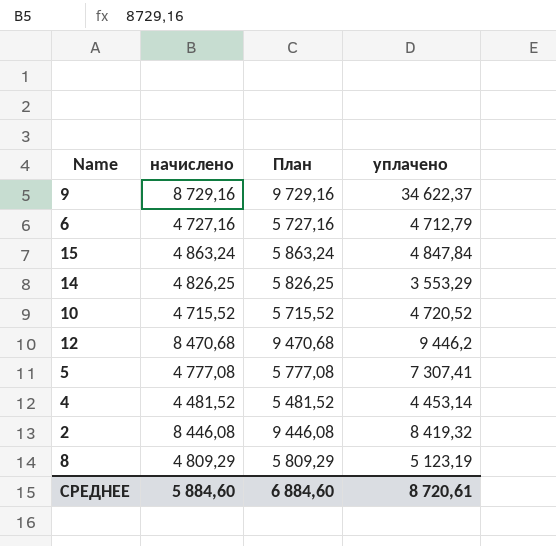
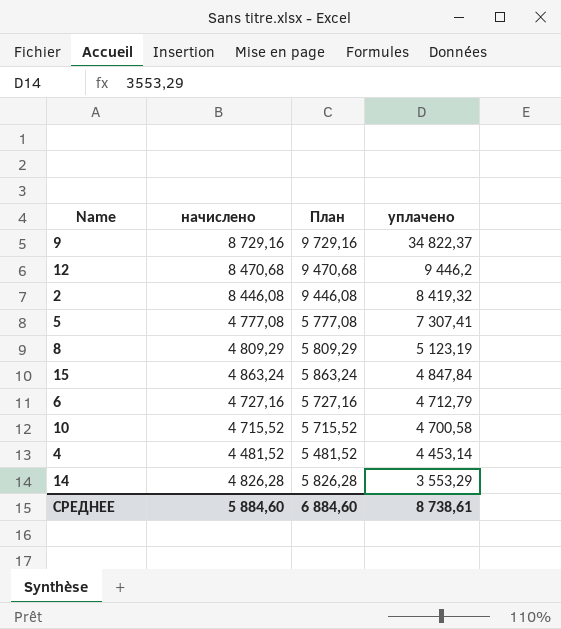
row order: none -> уплачено descending
9 | уплачено: 34 622,37 -> 34 822,37
10 | уплачено: 4 720,52 -> 4 700,58
14 | начислено: 4 826,25 -> 4 826,28
14 | План: 5 826,25 -> 5 826,28
СРЕДНЕЕ | уплачено: 8 720,61 -> 8 738,61

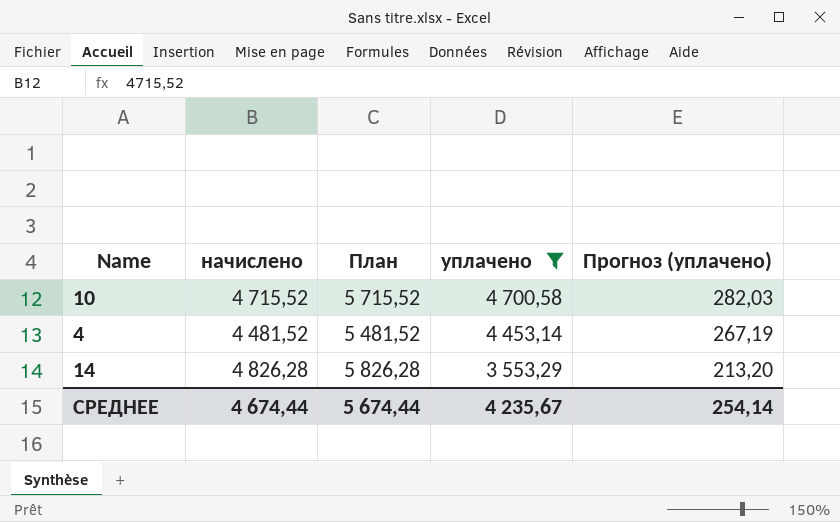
filter: none -> уплачено <= 4 700,58
column Прогноз (уплачено) | formula: none -> [уплачено] * 0,06
СРЕДНЕЕ | начислено: 5 884,60 -> 4 674,44
СРЕДНЕЕ | План: 6 884,60 -> 5 674,44
СРЕДНЕЕ | уплачено: 8 738,61 -> 4 235,67

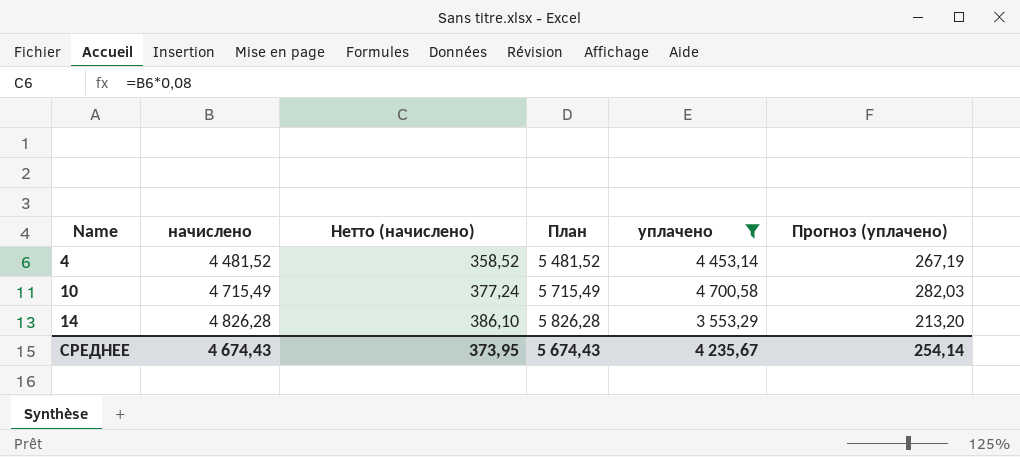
row order: уплачено descending -> Name ascending
column Нетто (начислено) | formula: none -> [начислено] * 0,08
10 | начислено: 4 715,52 -> 4 715,49
10 | План: 5 715,52 -> 5 715,49
СРЕДНЕЕ | начислено: 4 674,44 -> 4 674,43
СРЕДНЕЕ | План: 5 674,44 -> 5 674,43

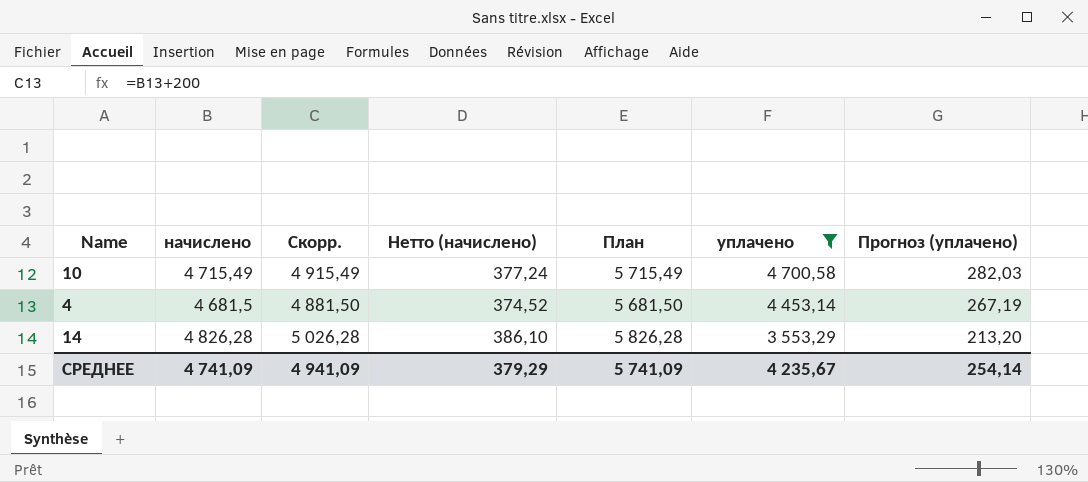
row order: Name ascending -> уплачено descending
column Скорр. | formula: none -> [начислено] + 200
4 | начислено: 4 481,52 -> 4 681,5
4 | Нетто (начислено): 358,52 -> 374,52
4 | План: 5 481,52 -> 5 681,50
СРЕДНЕЕ | начислено: 4 674,43 -> 4 741,09
СРЕДНЕЕ | Нетто (начислено): 373,95 -> 379,29
СРЕДНЕЕ | План: 5 674,43 -> 5 741,09

